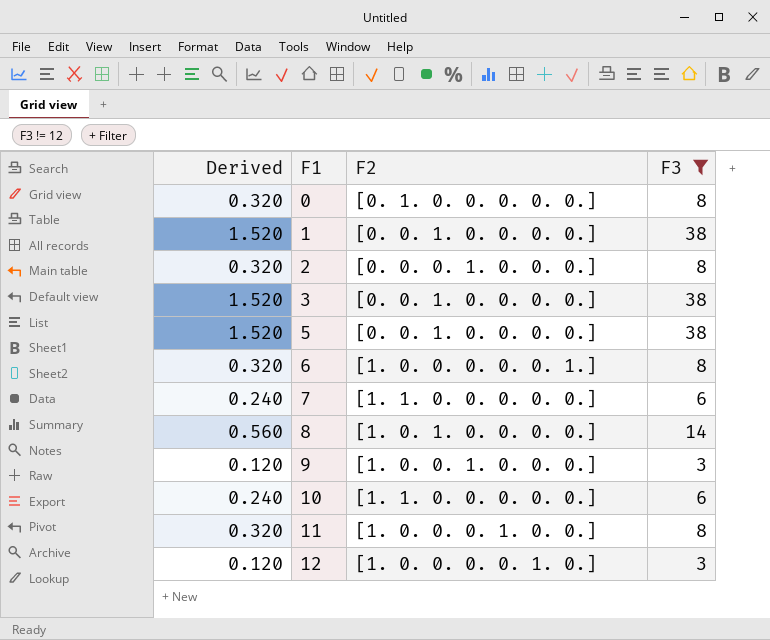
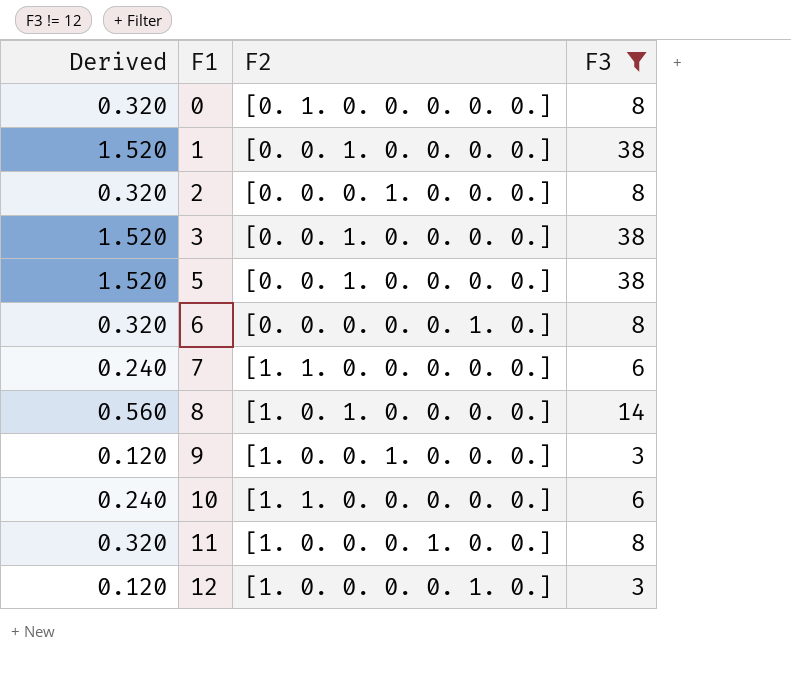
6 | F2: [1. 0. 0. 0. 0. 0. 1.] -> [0. 0. 0. 0. 0. 1. 0.]

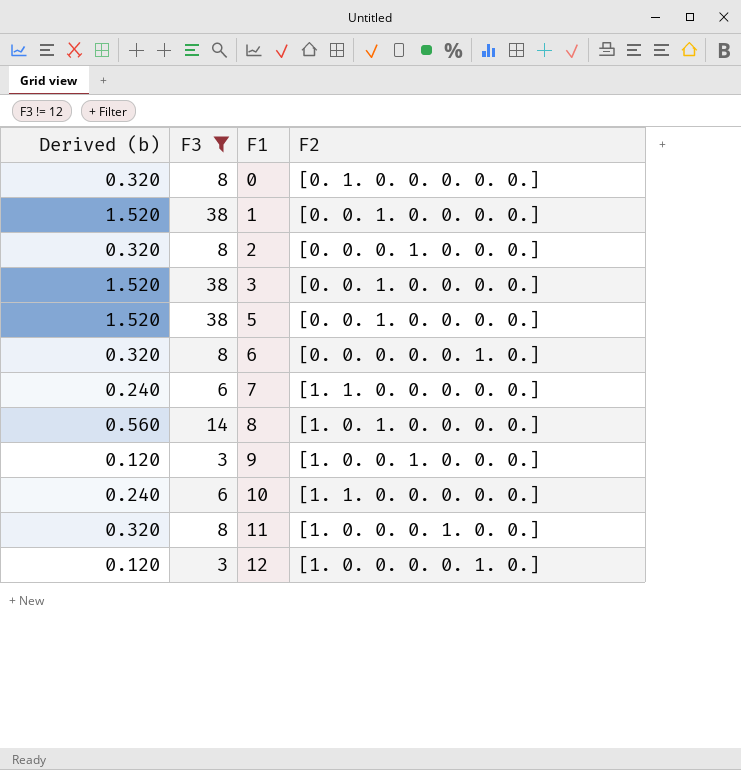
column name: Derived -> Derived (b)
column F3 | position: 4 -> 2

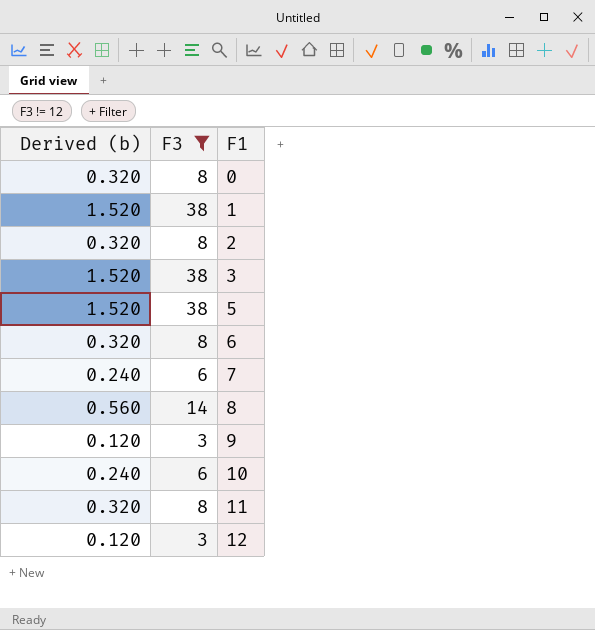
column F2 | position: 4 -> none

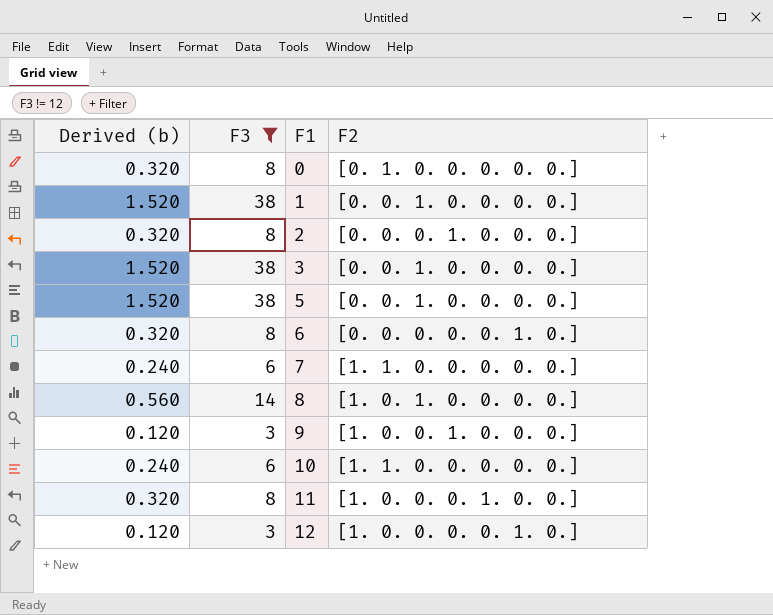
column F2 | position: none -> 4

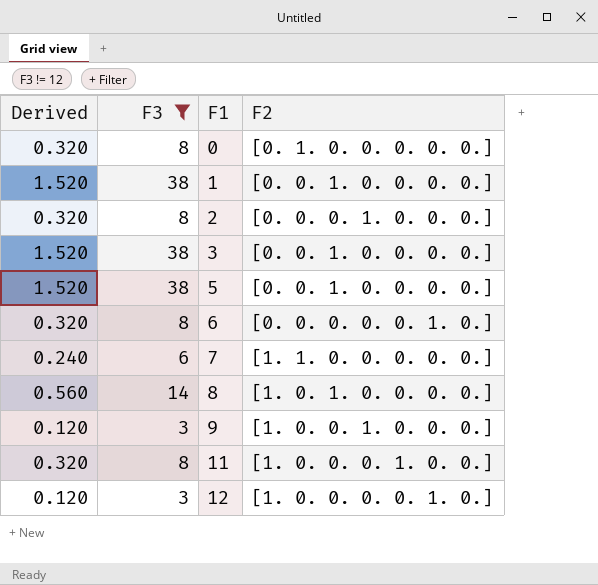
column name: Derived (b) -> Derived
row 10: 0.240 | 6 | [1. 1. 0. 0. 0. 0. 0.] -> none

